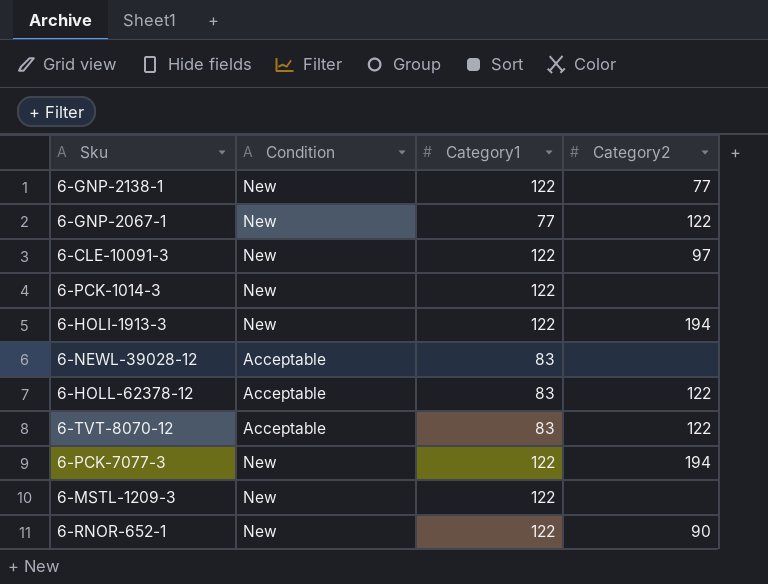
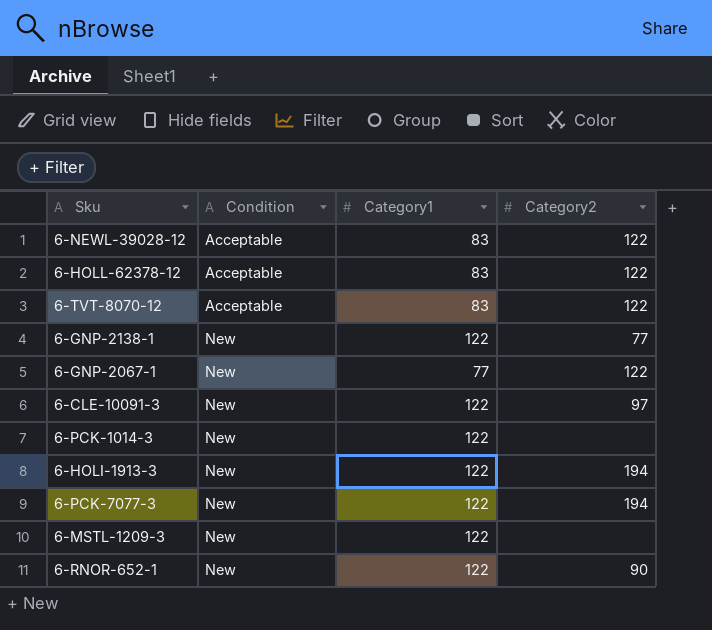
row order: none -> Condition ascending
6-NEWL-39028-12 | Category2: none -> 122

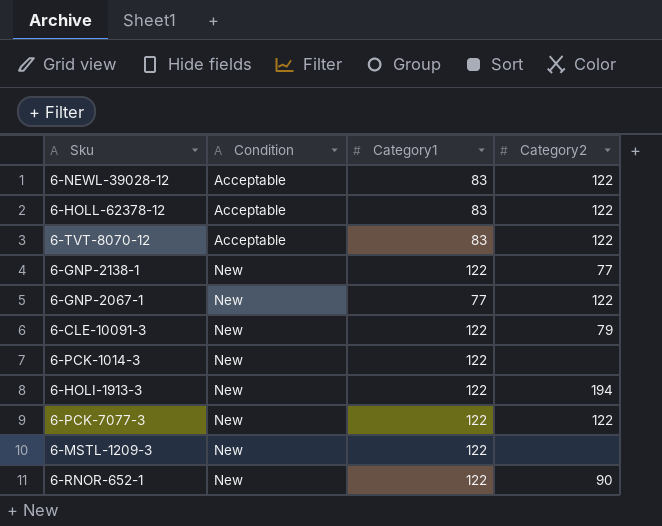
6-CLE-10091-3 | Category2: 97 -> 79
6-PCK-7077-3 | Category2: 194 -> 122

